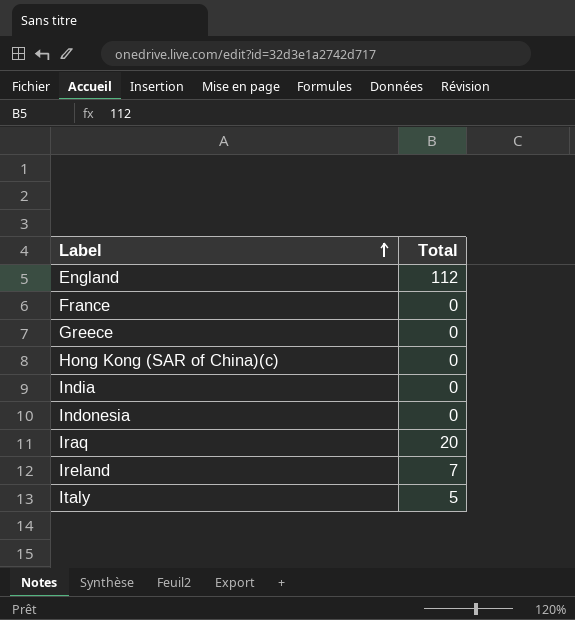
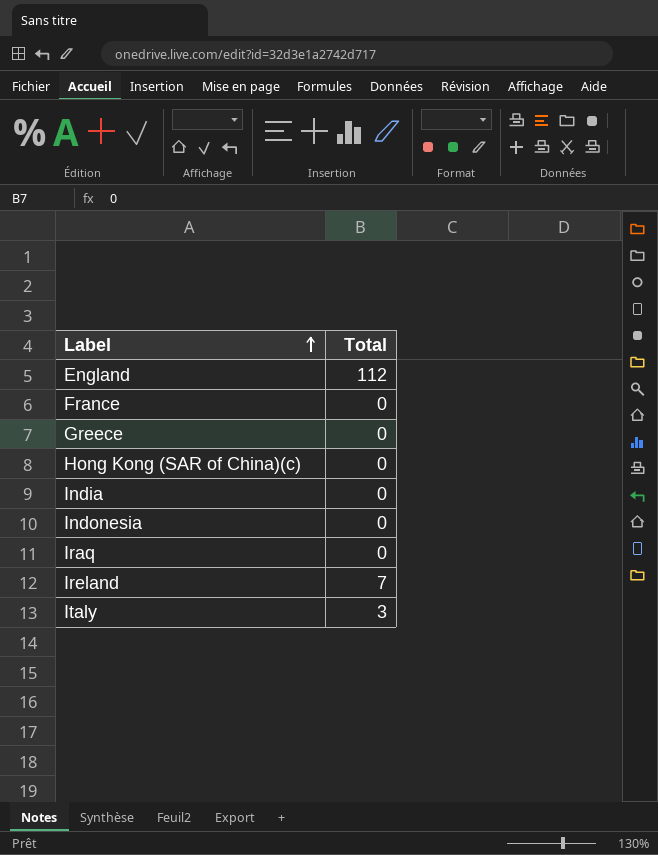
Iraq | Total: 20 -> 0
Italy | Total: 5 -> 3

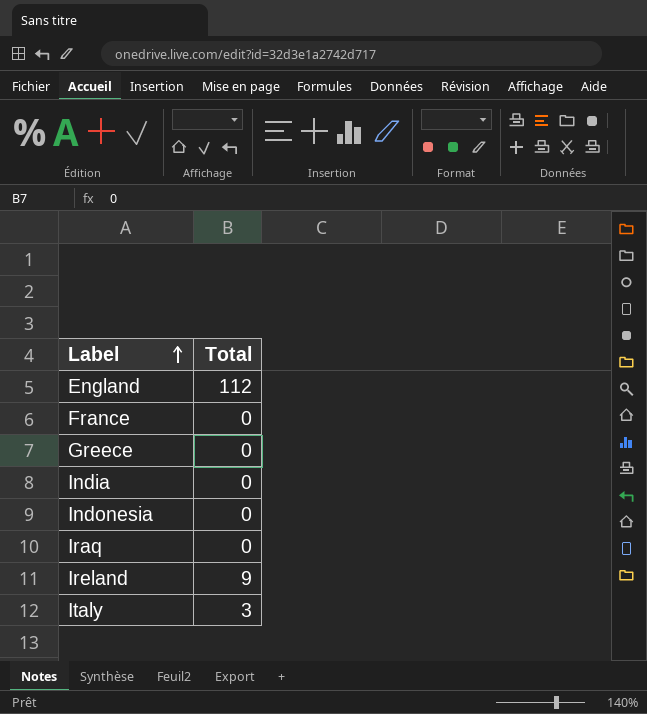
row Hong Kong (SAR of China)(c): 0 -> none
Ireland | Total: 7 -> 9

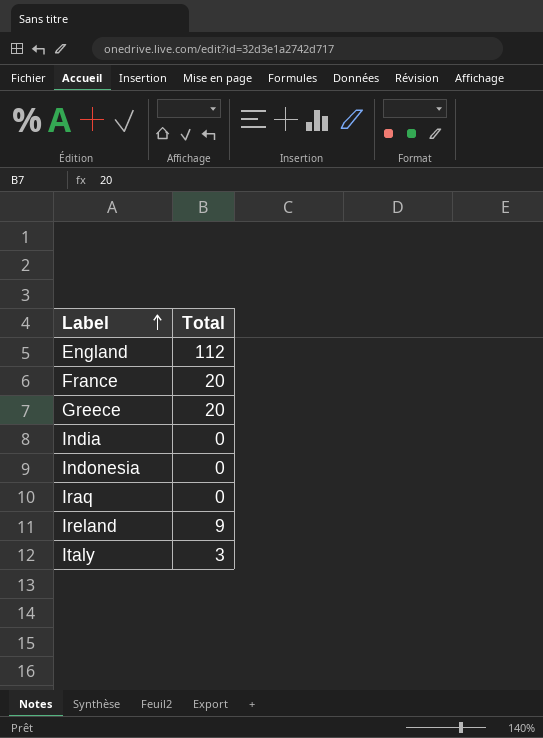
France | Total: 0 -> 20
Greece | Total: 0 -> 20

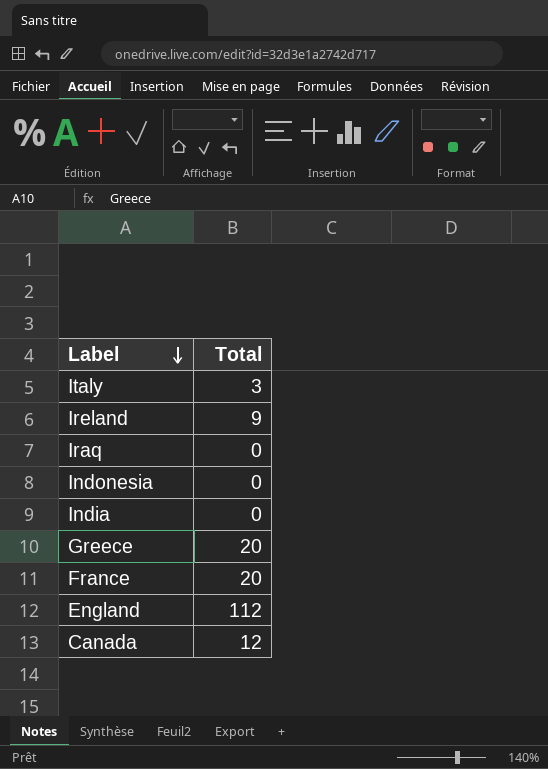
row order: Label ascending -> Label descending
row Canada: none -> 12

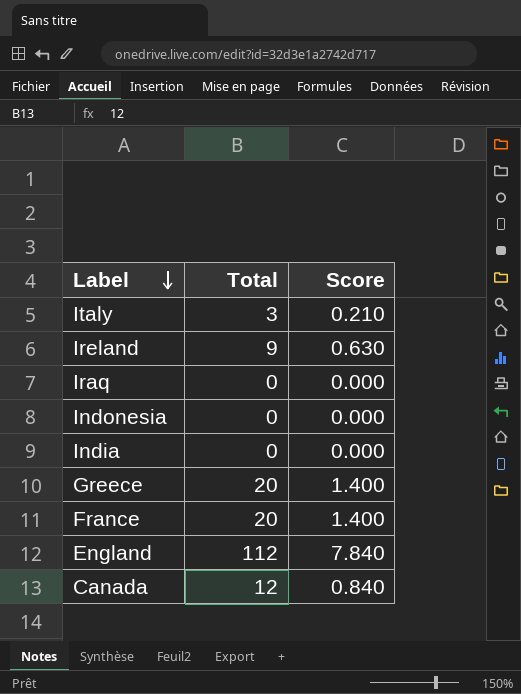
column Score | formula: none -> [Total] * 0.07

